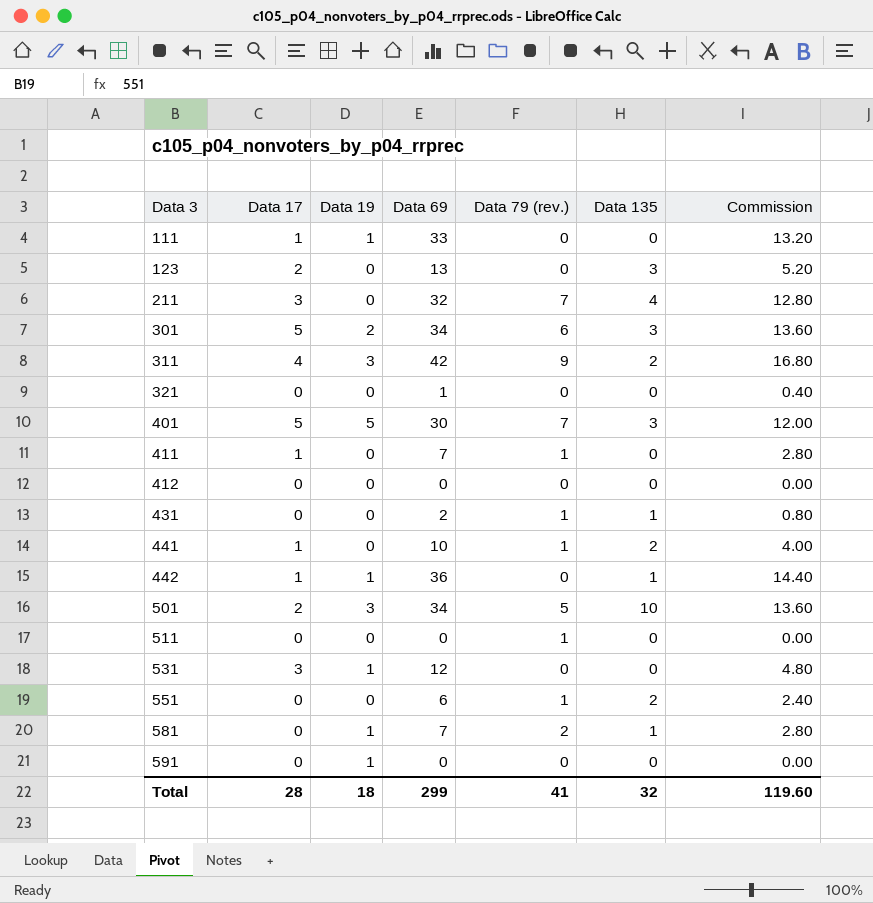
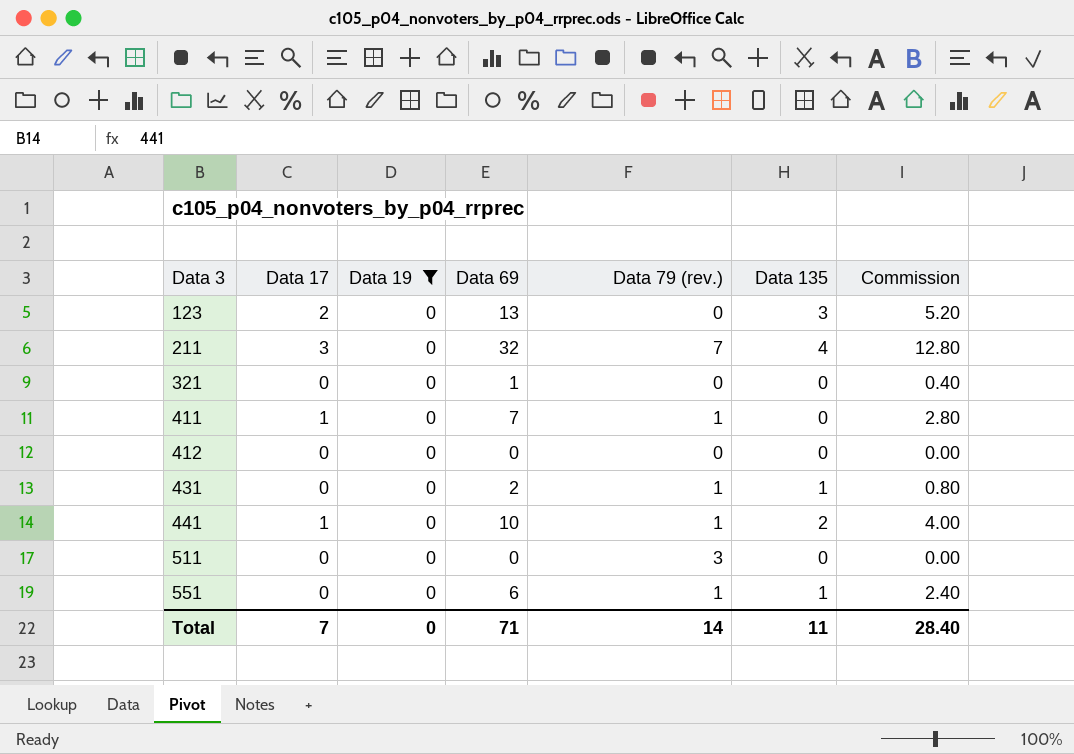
filter: none -> Data 19 = 0
511 | Data 79 (rev.): 1 -> 3
551 | Data 135: 2 -> 1
Total | Data 17: 28 -> 7
Total | Data 19: 18 -> 0
Total | Data 69: 299 -> 71
Total | Data 79 (rev.): 41 -> 14
Total | Data 135: 32 -> 11
Total | Commission: 119.60 -> 28.40

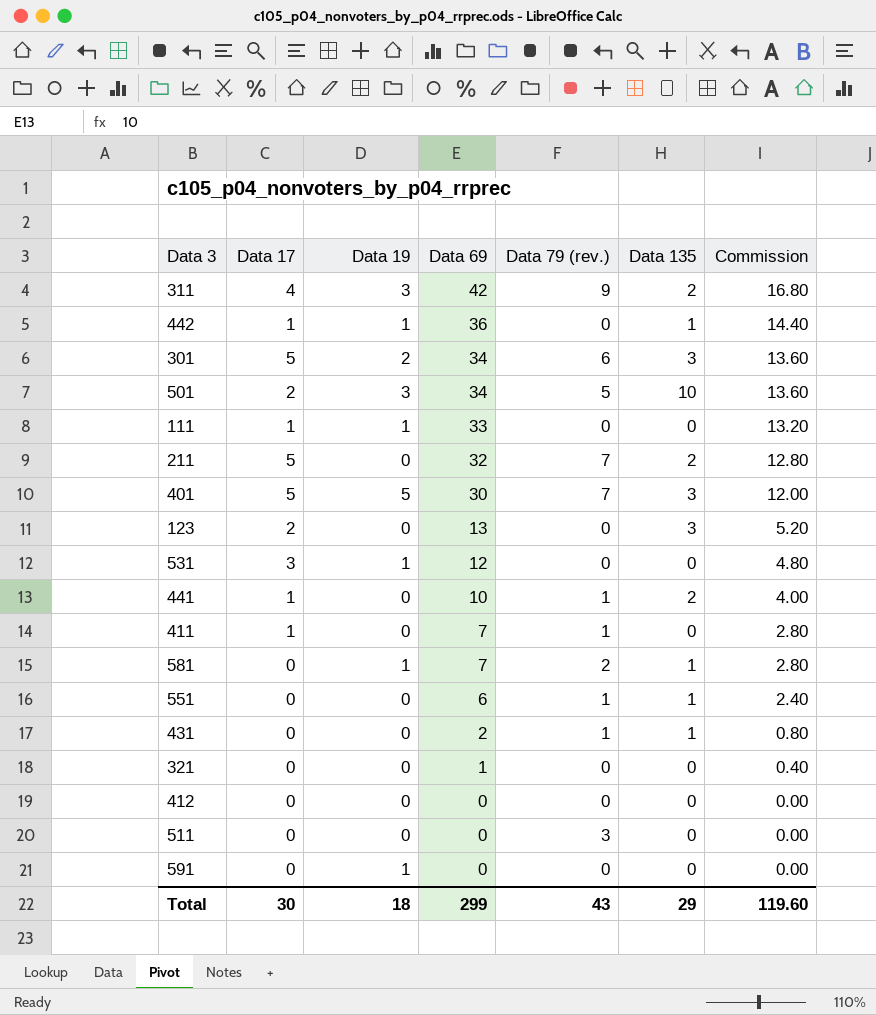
filter: Data 19 = 0 -> none
row order: Data 3 ascending -> Data 69 descending
211 | Data 17: 3 -> 5
211 | Data 135: 4 -> 2
Total | Data 17: 7 -> 30
Total | Data 19: 0 -> 18
Total | Data 69: 71 -> 299
Total | Data 79 (rev.): 14 -> 43
Total | Data 135: 11 -> 29
Total | Commission: 28.40 -> 119.60

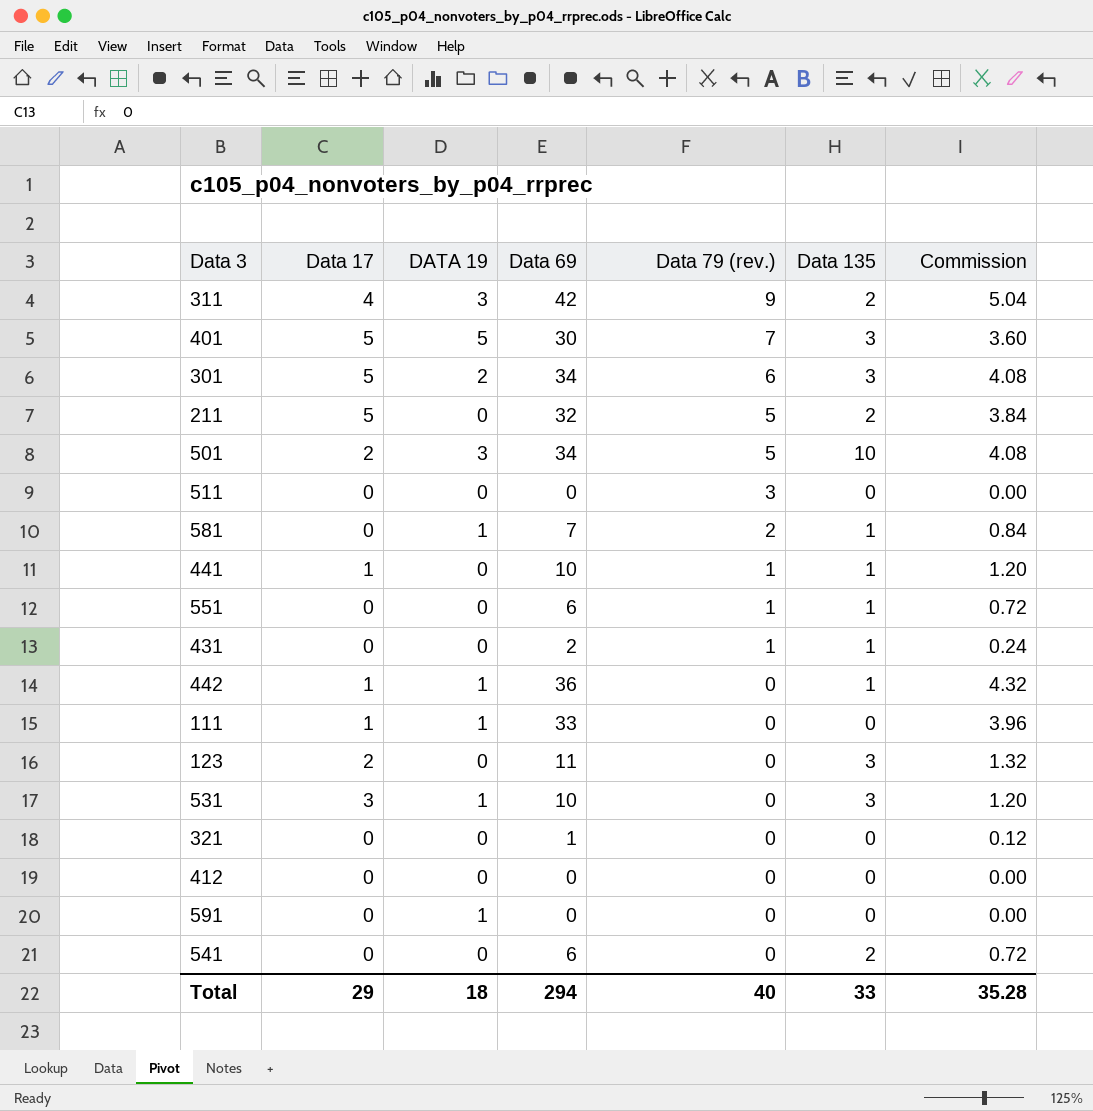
row order: Data 69 descending -> Data 79 (rev.) descending
column name: Data 19 -> DATA 19
column Commission | formula: [Data 69] * 0.4 -> [Data 69] * 0.12
row 411: 1 | 0 | 7 | 1 | 0 | 2.80 -> none
211 | Data 79 (rev.): 7 -> 5
441 | Data 135: 2 -> 1
123 | Data 69: 13 -> 11
531 | Data 69: 12 -> 10
531 | Data 135: 0 -> 3
row 541: none -> 0 | 0 | 6 | 0 | 2 | 0.72
Total | Data 17: 30 -> 29
Total | Data 69: 299 -> 294
Total | Data 79 (rev.): 43 -> 40
Total | Data 135: 29 -> 33
Total | Commission: 119.60 -> 35.28

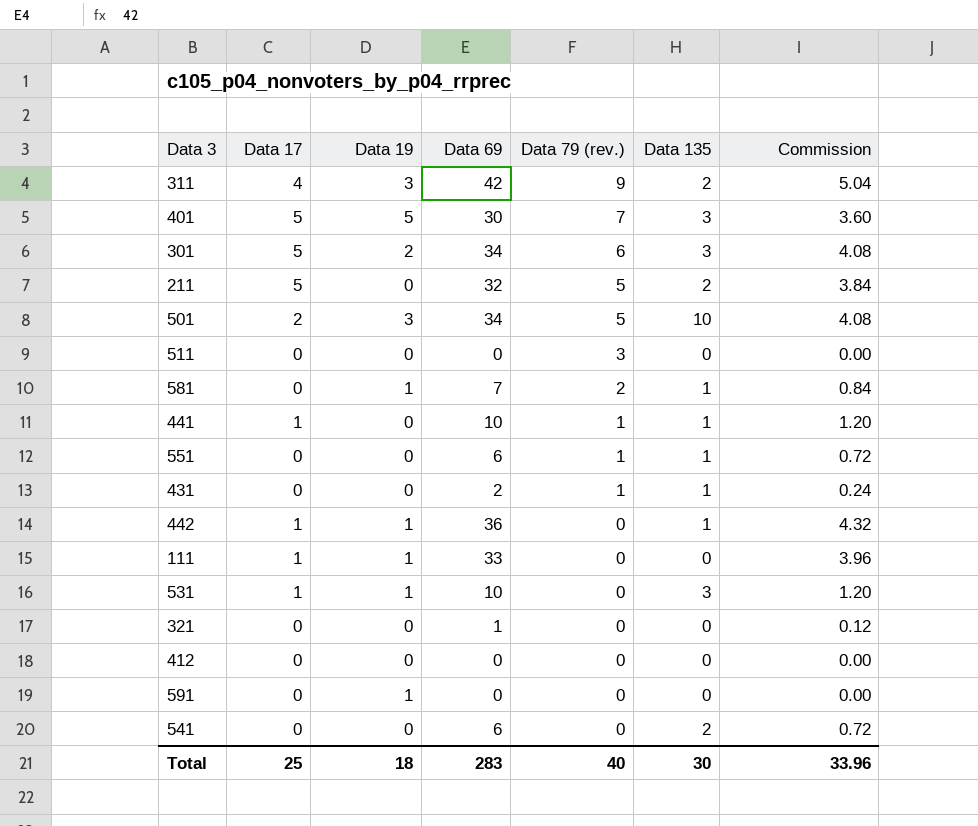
column name: DATA 19 -> Data 19
row 123: 2 | 0 | 11 | 0 | 3 | 1.32 -> none
531 | Data 17: 3 -> 1
Total | Data 17: 29 -> 25
Total | Data 69: 294 -> 283
Total | Data 135: 33 -> 30
Total | Commission: 35.28 -> 33.96

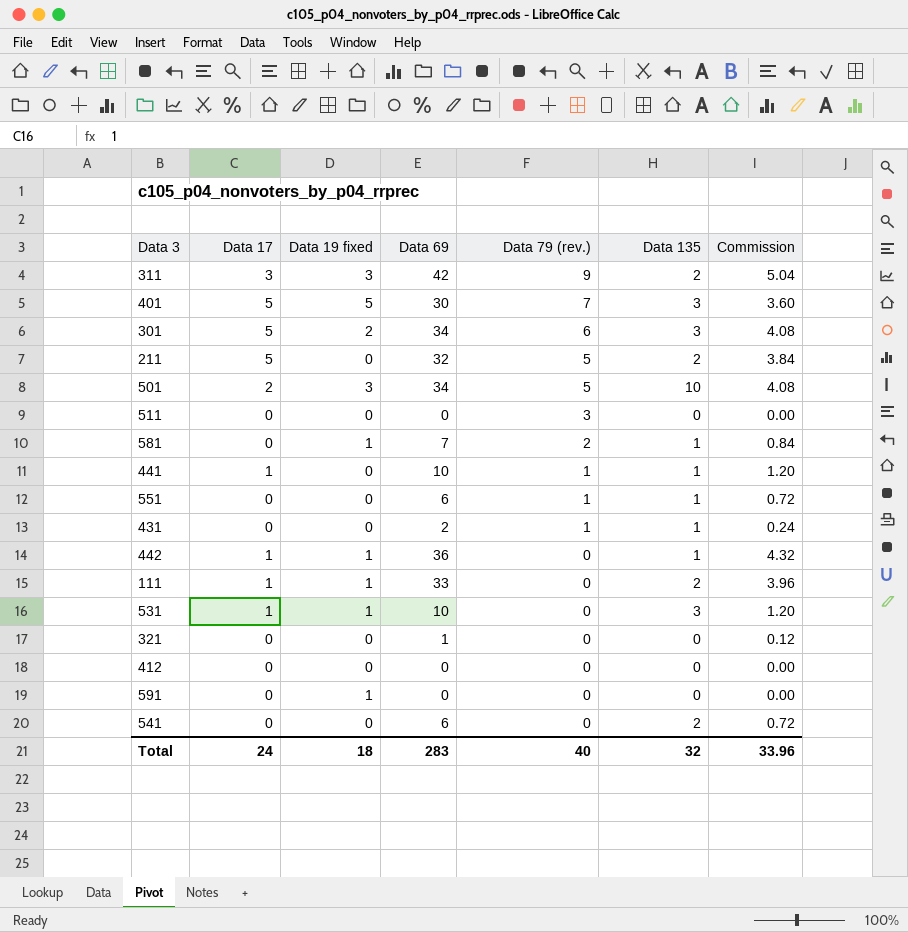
column name: Data 19 -> Data 19 fixed
311 | Data 17: 4 -> 3
111 | Data 135: 0 -> 2
Total | Data 17: 25 -> 24
Total | Data 135: 30 -> 32

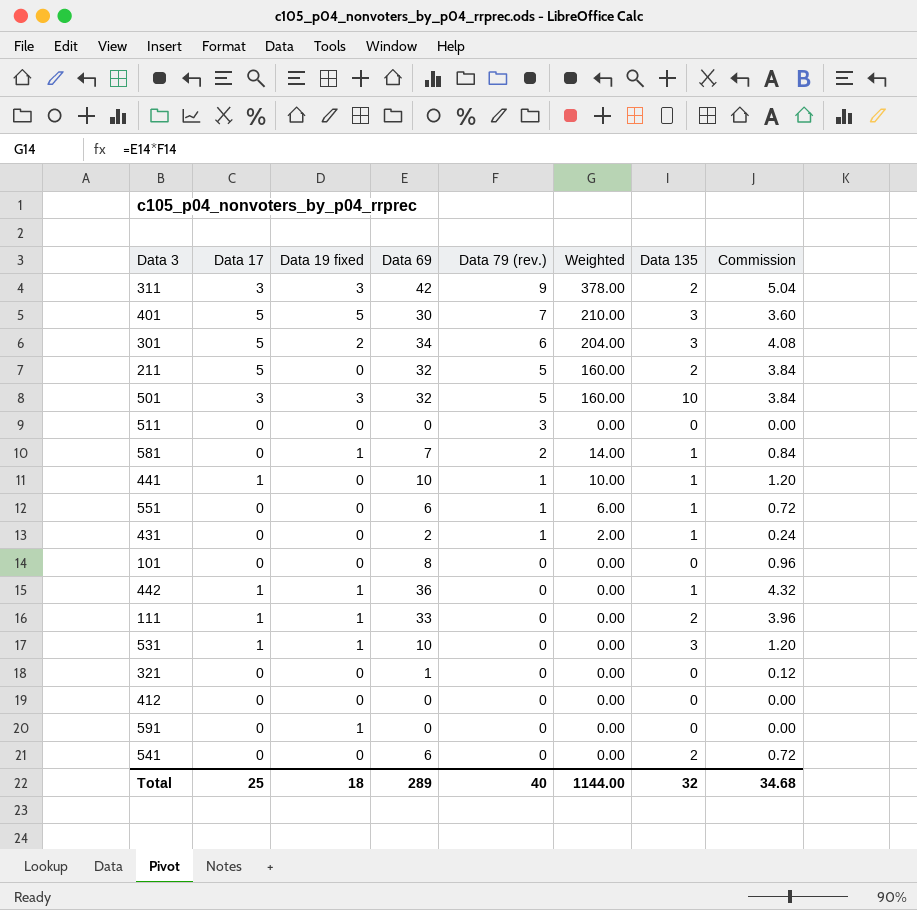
column Weighted | formula: none -> [Data 69] * [Data 79 (rev.)]
501 | Data 17: 2 -> 3
501 | Data 69: 34 -> 32
501 | Commission: 4.08 -> 3.84
row 101: none -> 0 | 0 | 8 | 0 | 0.00 | 0 | 0.96
Total | Data 17: 24 -> 25
Total | Data 69: 283 -> 289
Total | Commission: 33.96 -> 34.68

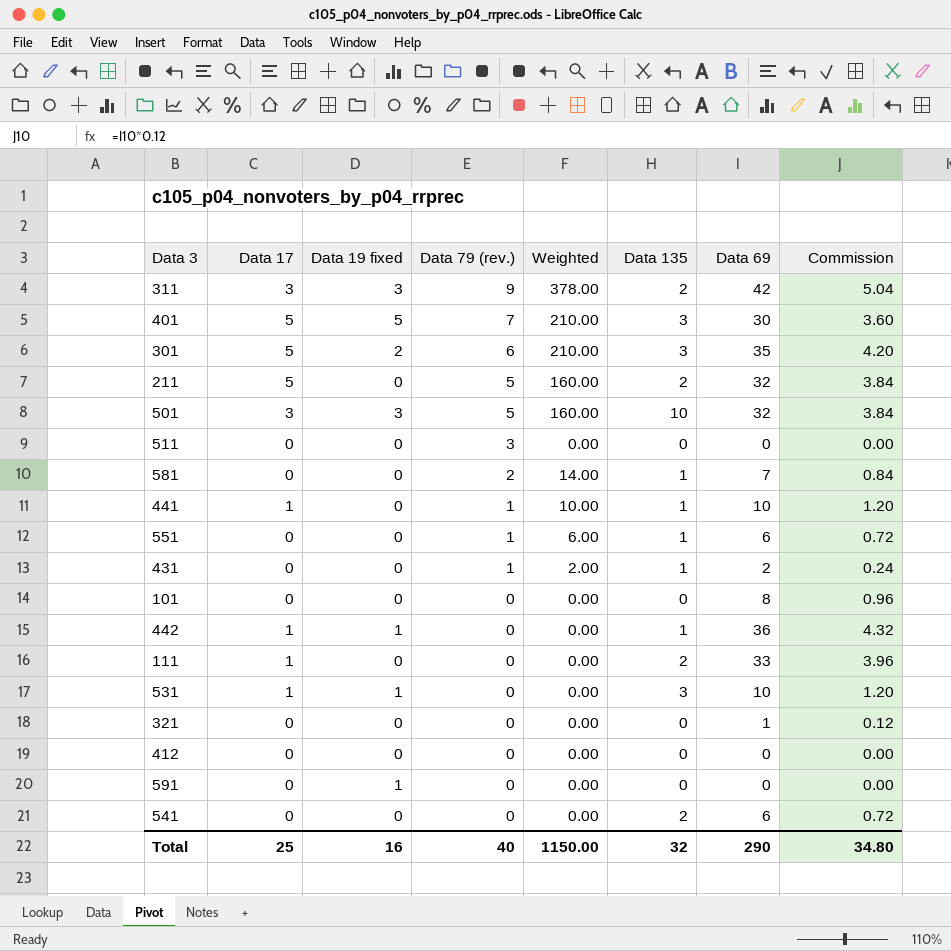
column Data 69 | position: 4 -> 7
301 | Weighted: 204.00 -> 210.00
301 | Data 69: 34 -> 35
301 | Commission: 4.08 -> 4.20
581 | Data 19 fixed: 1 -> 0
111 | Data 19 fixed: 1 -> 0
Total | Data 19 fixed: 18 -> 16
Total | Weighted: 1144.00 -> 1150.00
Total | Data 69: 289 -> 290
Total | Commission: 34.68 -> 34.80

